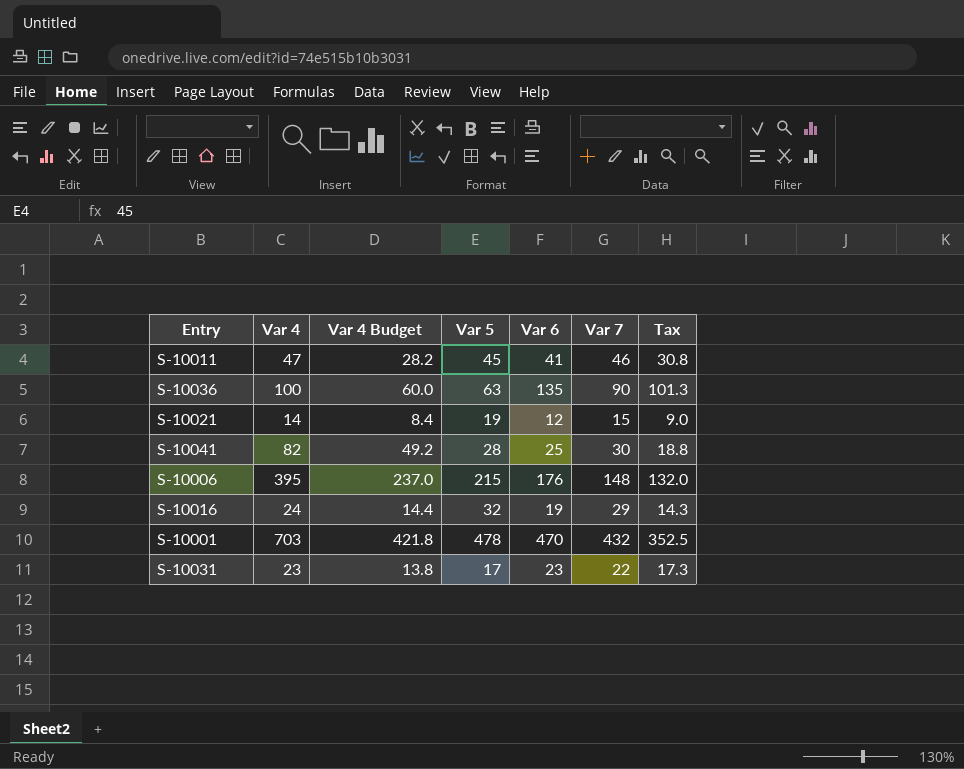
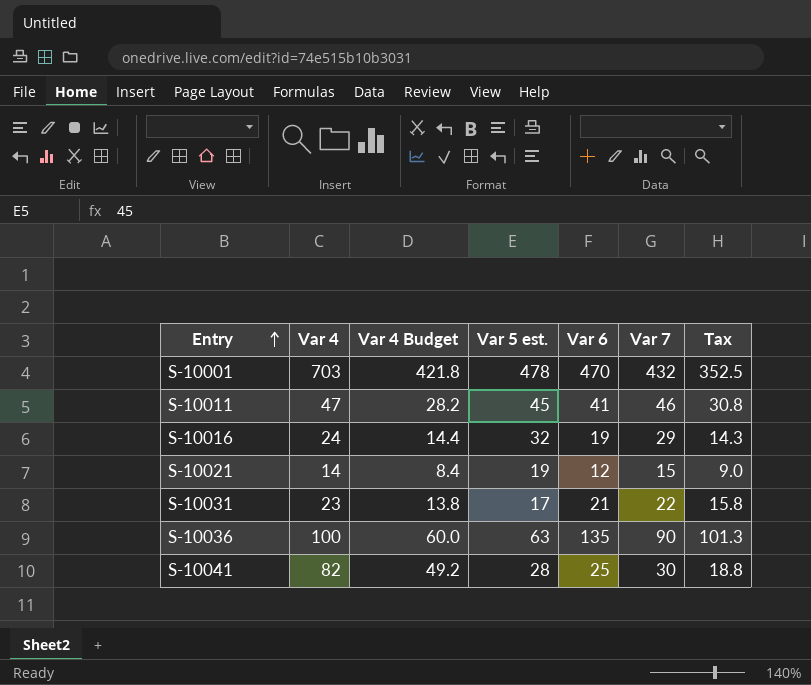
row order: none -> Entry ascending
column name: Var 5 -> Var 5 est.
row S-10006: 395 | 237.0 | 215 | 176 | 148 | 132.0 -> none
S-10031 | Var 6: 23 -> 21
S-10031 | Tax: 17.3 -> 15.8

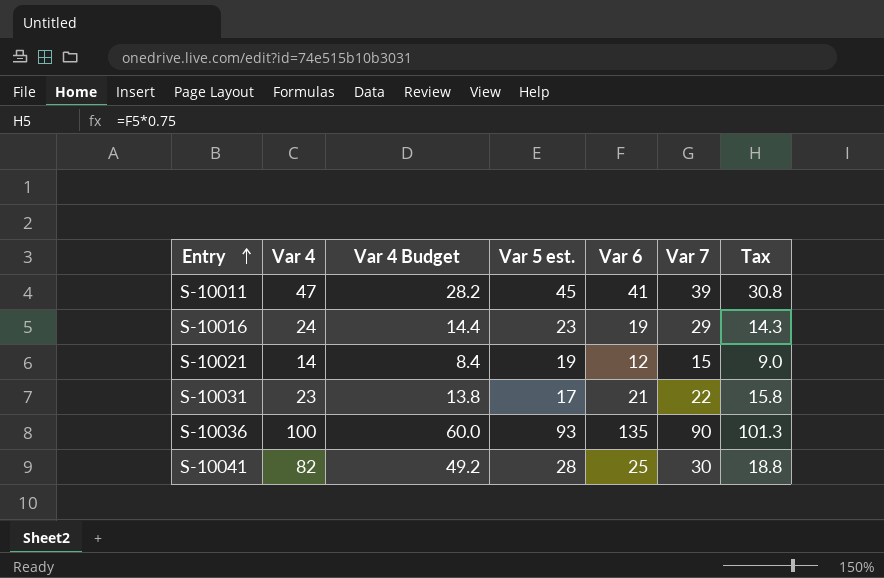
row S-10001: 703 | 421.8 | 478 | 470 | 432 | 352.5 -> none
S-10011 | Var 7: 46 -> 39
S-10016 | Var 5 est.: 32 -> 23
S-10036 | Var 5 est.: 63 -> 93

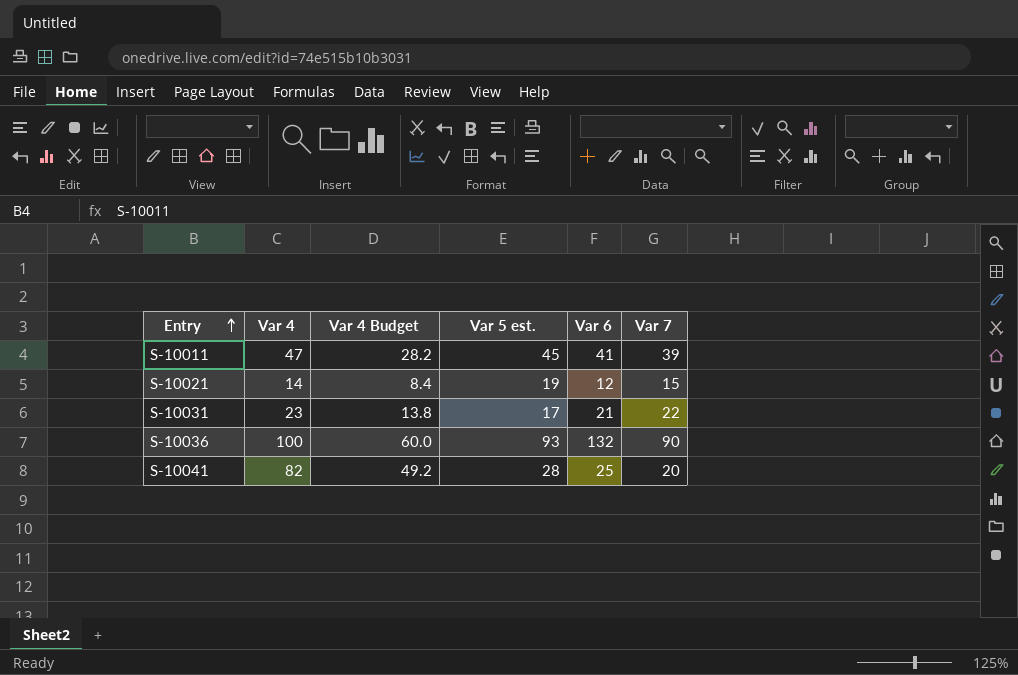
column Tax | formula: [Var 6] * 0.75 -> none
row S-10016: 24 | 14.4 | 23 | 19 | 29 | 14.3 -> none
S-10036 | Var 6: 135 -> 132
S-10041 | Var 7: 30 -> 20

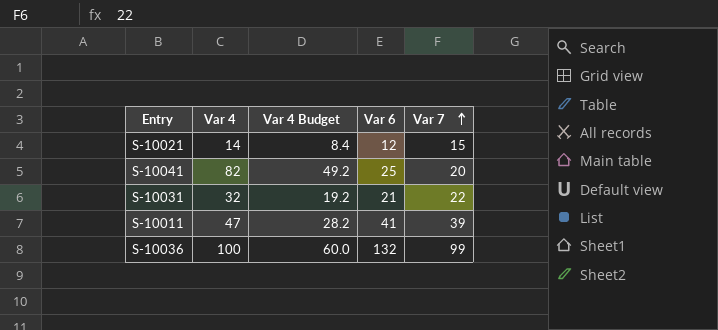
row order: Entry ascending -> Var 7 ascending
column Var 5 est. | position: 4 -> none
S-10031 | Var 4: 23 -> 32
S-10031 | Var 4 Budget: 13.8 -> 19.2
S-10036 | Var 7: 90 -> 99

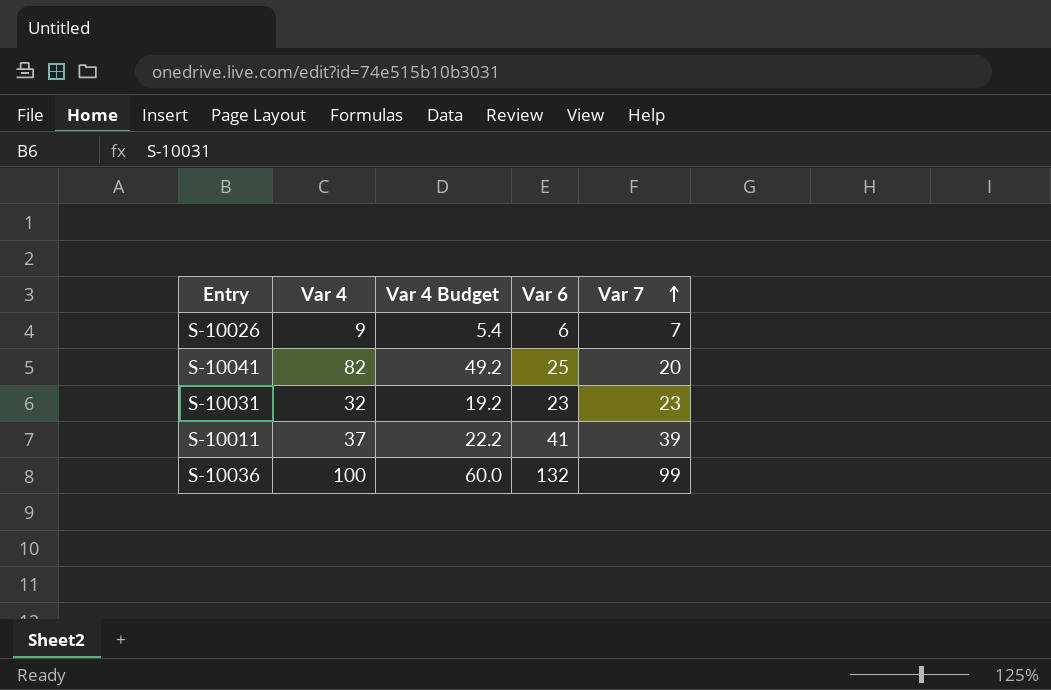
row S-10021: 14 | 8.4 | 12 | 15 -> none
row S-10026: none -> 9 | 5.4 | 6 | 7
S-10031 | Var 6: 21 -> 23
S-10031 | Var 7: 22 -> 23
S-10011 | Var 4: 47 -> 37
S-10011 | Var 4 Budget: 28.2 -> 22.2

